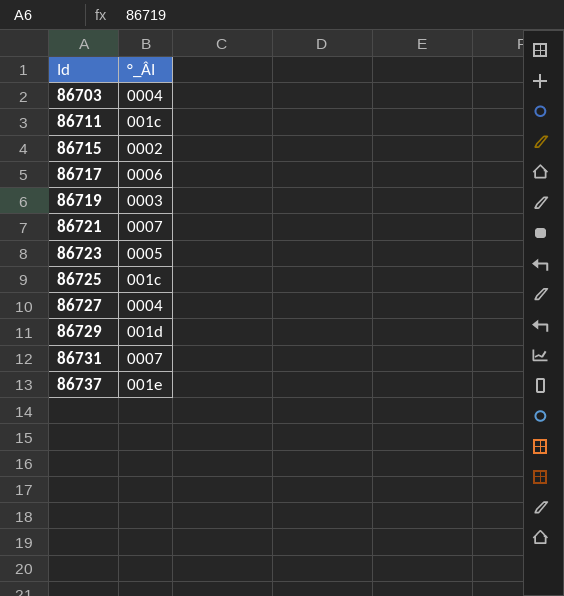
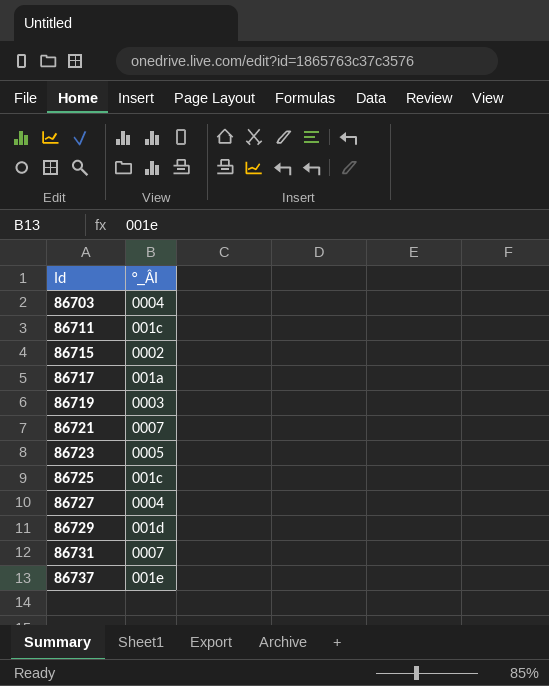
86717 | °_ÂI: 0006 -> 001a

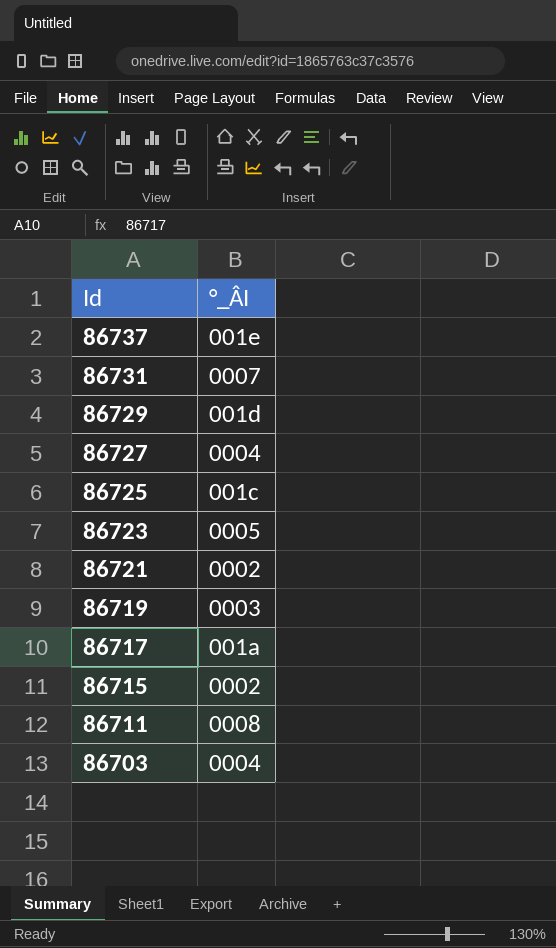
row order: Id ascending -> Id descending
86721 | °_ÂI: 0007 -> 0002
86711 | °_ÂI: 001c -> 0008

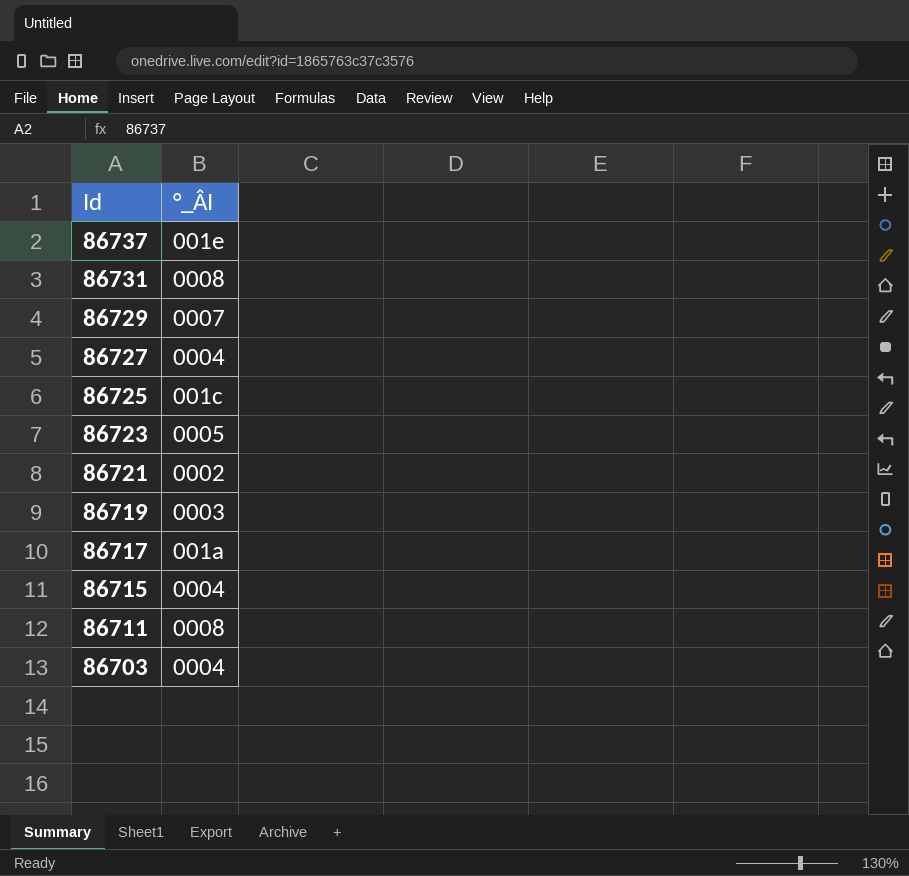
86731 | °_ÂI: 0007 -> 0008
86729 | °_ÂI: 001d -> 0007
86715 | °_ÂI: 0002 -> 0004

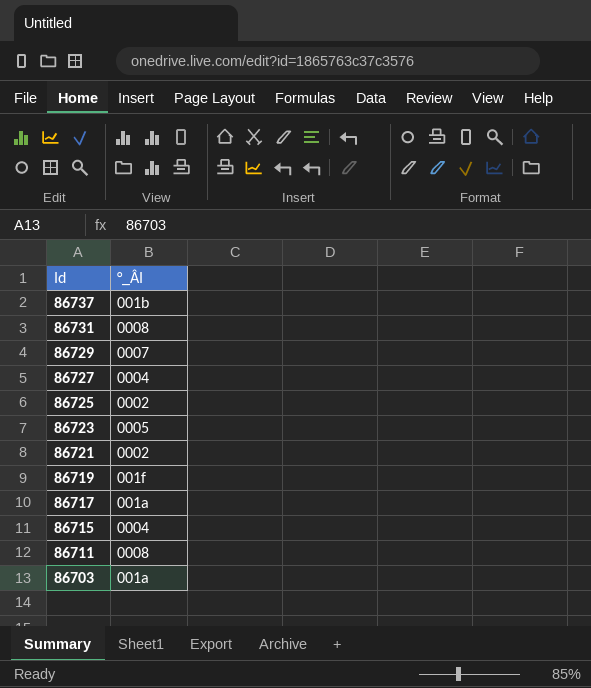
86737 | °_ÂI: 001e -> 001b
86725 | °_ÂI: 001c -> 0002
86719 | °_ÂI: 0003 -> 001f
86703 | °_ÂI: 0004 -> 001a

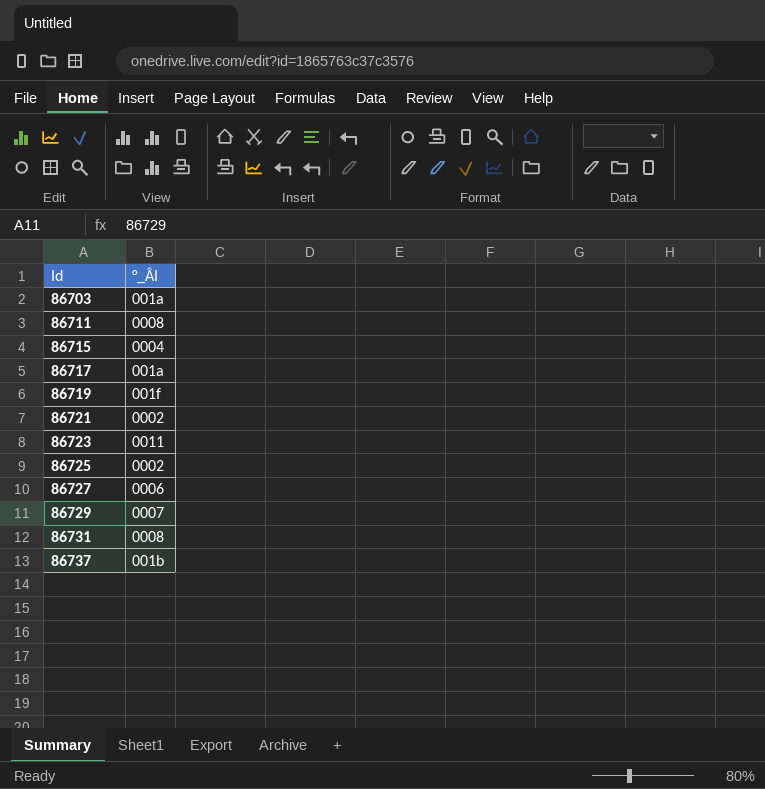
row order: Id descending -> Id ascending
86723 | °_ÂI: 0005 -> 0011
86727 | °_ÂI: 0004 -> 0006

